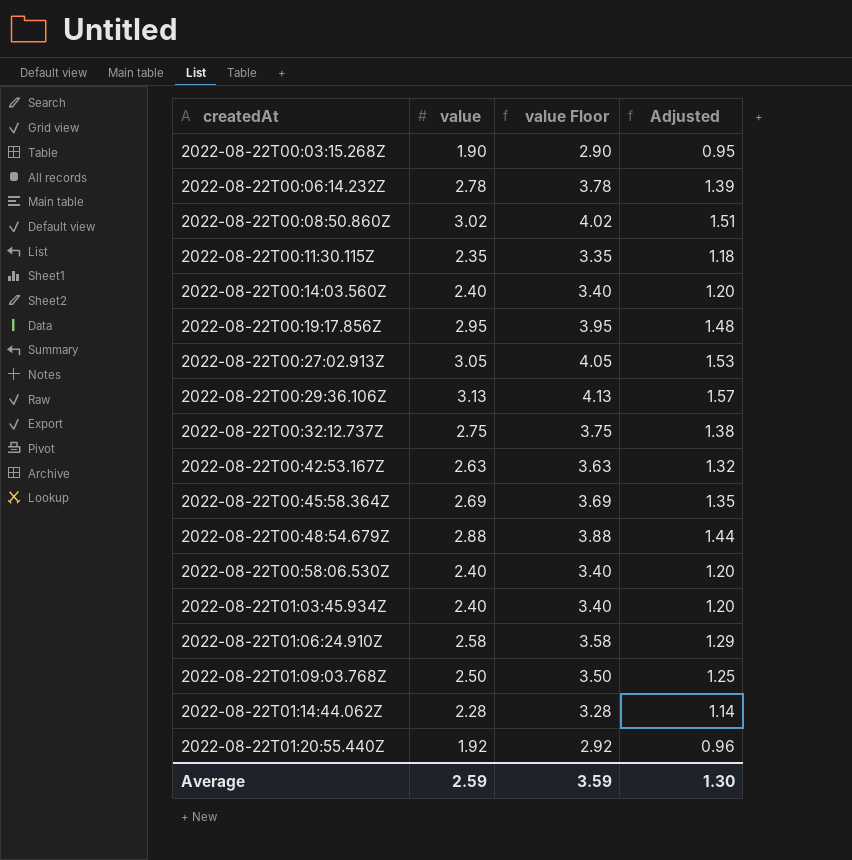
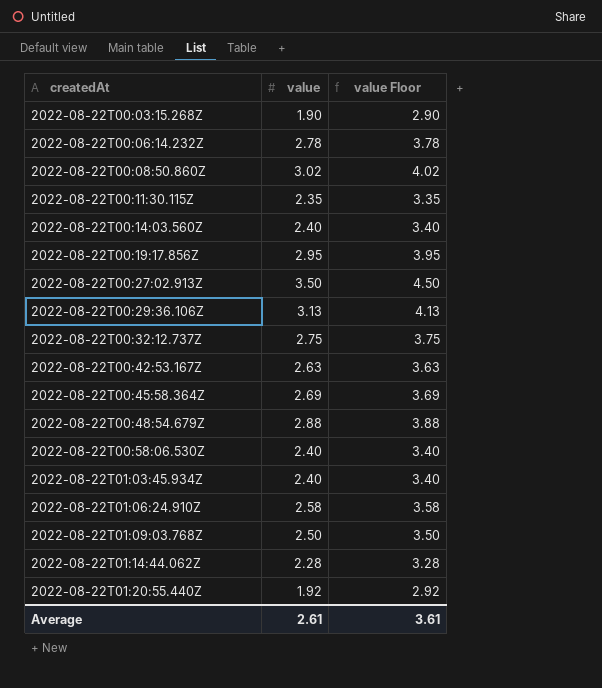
column Adjusted | formula: [value] * 0.5 -> none
2022-08-22T00:27:02.913Z | value: 3.05 -> 3.50
2022-08-22T00:27:02.913Z | value Floor: 4.05 -> 4.50
Average | value: 2.59 -> 2.61
Average | value Floor: 3.59 -> 3.61

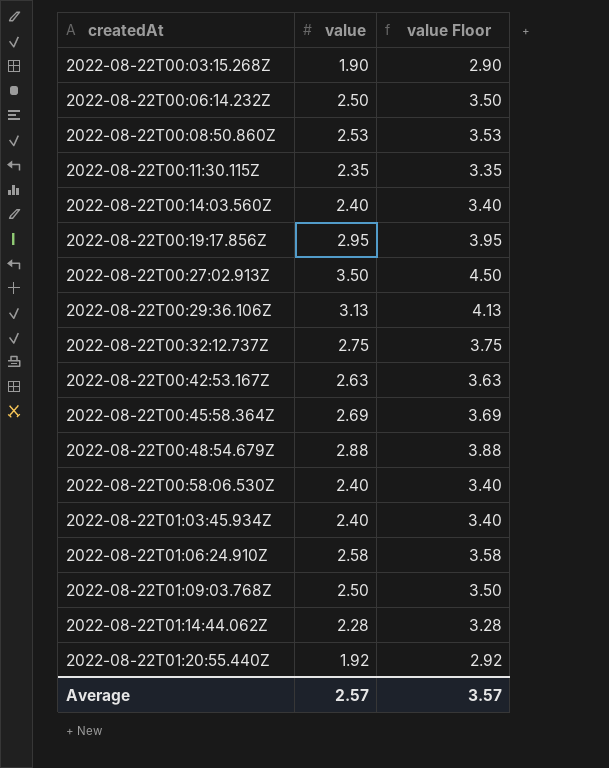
2022-08-22T00:06:14.232Z | value: 2.78 -> 2.50
2022-08-22T00:06:14.232Z | value Floor: 3.78 -> 3.50
2022-08-22T00:08:50.860Z | value: 3.02 -> 2.53
2022-08-22T00:08:50.860Z | value Floor: 4.02 -> 3.53
Average | value: 2.61 -> 2.57
Average | value Floor: 3.61 -> 3.57

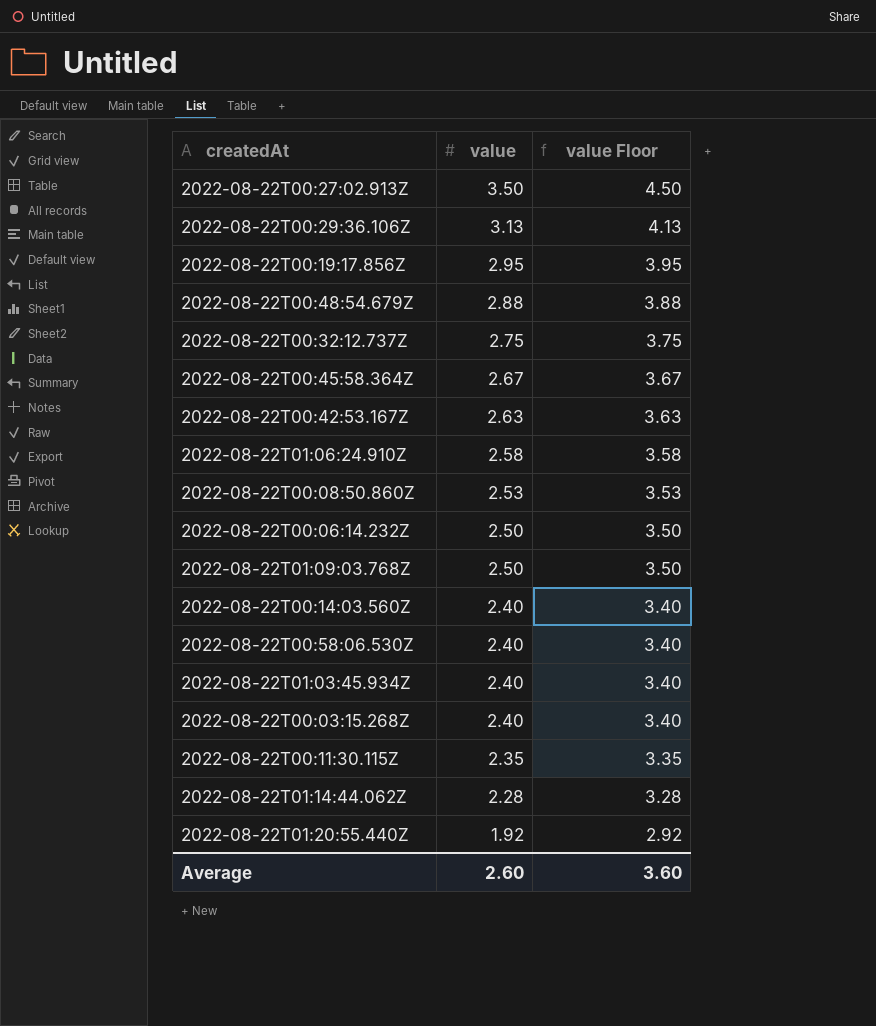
row order: createdAt ascending -> value descending
2022-08-22T00:45:58.364Z | value: 2.69 -> 2.67
2022-08-22T00:45:58.364Z | value Floor: 3.69 -> 3.67
2022-08-22T00:03:15.268Z | value: 1.90 -> 2.40
2022-08-22T00:03:15.268Z | value Floor: 2.90 -> 3.40
Average | value: 2.57 -> 2.60
Average | value Floor: 3.57 -> 3.60

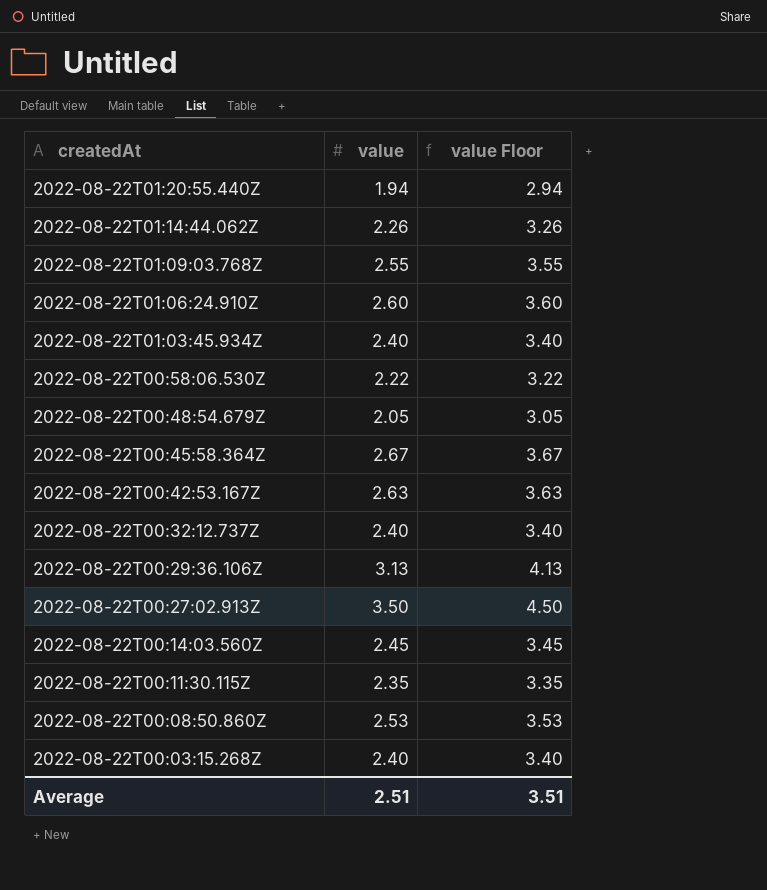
row order: value descending -> createdAt descending
row 2022-08-22T00:19:17.856Z: 2.95 | 3.95 -> none
row 2022-08-22T00:06:14.232Z: 2.50 | 3.50 -> none
2022-08-22T01:20:55.440Z | value: 1.92 -> 1.94
2022-08-22T01:20:55.440Z | value Floor: 2.92 -> 2.94
2022-08-22T01:14:44.062Z | value: 2.28 -> 2.26
2022-08-22T01:14:44.062Z | value Floor: 3.28 -> 3.26
2022-08-22T01:09:03.768Z | value: 2.50 -> 2.55
2022-08-22T01:09:03.768Z | value Floor: 3.50 -> 3.55
2022-08-22T01:06:24.910Z | value: 2.58 -> 2.60
2022-08-22T01:06:24.910Z | value Floor: 3.58 -> 3.60
2022-08-22T00:58:06.530Z | value: 2.40 -> 2.22
2022-08-22T00:58:06.530Z | value Floor: 3.40 -> 3.22
2022-08-22T00:48:54.679Z | value: 2.88 -> 2.05
2022-08-22T00:48:54.679Z | value Floor: 3.88 -> 3.05
2022-08-22T00:32:12.737Z | value: 2.75 -> 2.40
2022-08-22T00:32:12.737Z | value Floor: 3.75 -> 3.40
2022-08-22T00:14:03.560Z | value: 2.40 -> 2.45
2022-08-22T00:14:03.560Z | value Floor: 3.40 -> 3.45
Average | value: 2.60 -> 2.51
Average | value Floor: 3.60 -> 3.51

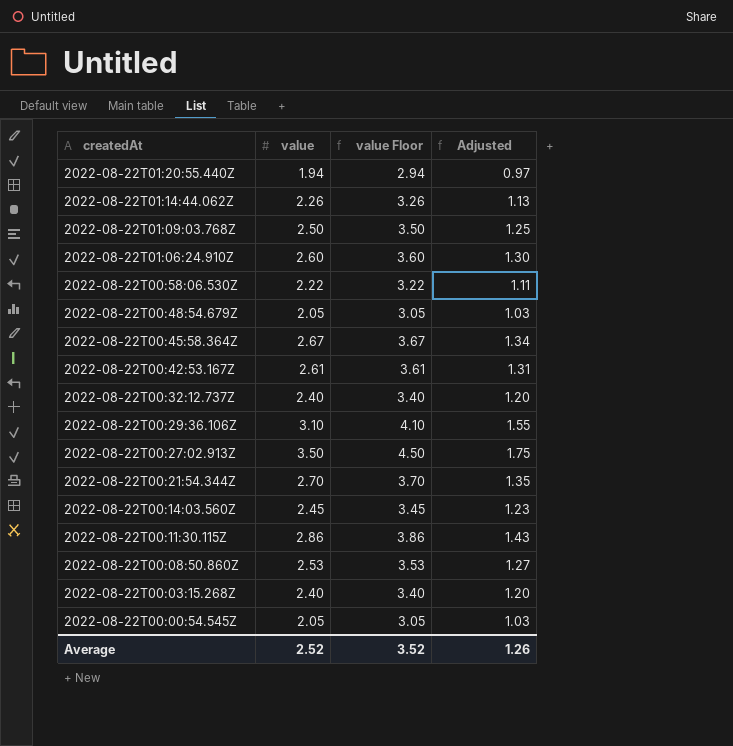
column Adjusted | formula: none -> [value] * 0.5
row 2022-08-22T01:03:45.934Z: 2.40 | 3.40 -> none
2022-08-22T01:09:03.768Z | value: 2.55 -> 2.50
2022-08-22T01:09:03.768Z | value Floor: 3.55 -> 3.50
2022-08-22T00:42:53.167Z | value: 2.63 -> 2.61
2022-08-22T00:42:53.167Z | value Floor: 3.63 -> 3.61
2022-08-22T00:29:36.106Z | value: 3.13 -> 3.10
2022-08-22T00:29:36.106Z | value Floor: 4.13 -> 4.10
row 2022-08-22T00:21:54.344Z: none -> 2.70 | 3.70 | 1.35
2022-08-22T00:11:30.115Z | value: 2.35 -> 2.86
2022-08-22T00:11:30.115Z | value Floor: 3.35 -> 3.86
row 2022-08-22T00:00:54.545Z: none -> 2.05 | 3.05 | 1.03
Average | value: 2.51 -> 2.52
Average | value Floor: 3.51 -> 3.52

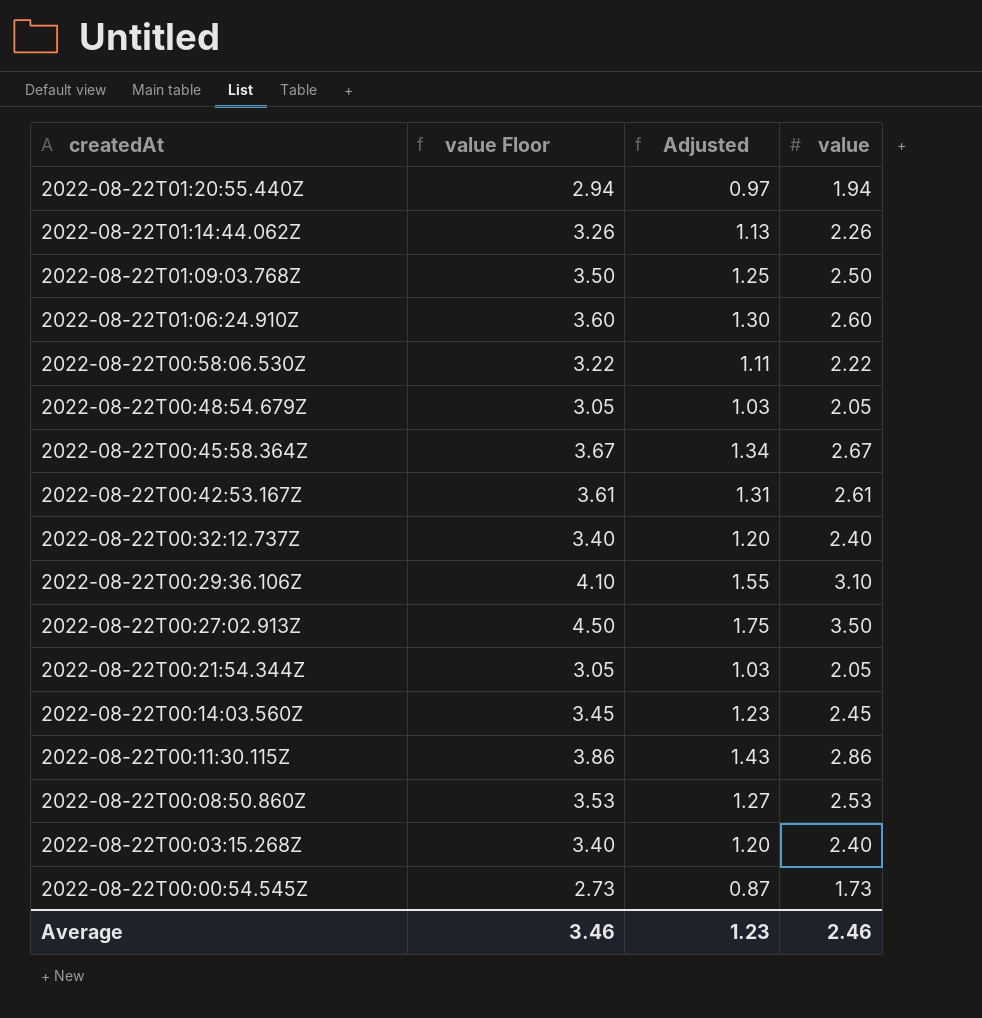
column value | position: 2 -> 4
2022-08-22T00:21:54.344Z | value Floor: 3.70 -> 3.05
2022-08-22T00:21:54.344Z | Adjusted: 1.35 -> 1.03
2022-08-22T00:21:54.344Z | value: 2.70 -> 2.05
2022-08-22T00:00:54.545Z | value Floor: 3.05 -> 2.73
2022-08-22T00:00:54.545Z | Adjusted: 1.03 -> 0.87
2022-08-22T00:00:54.545Z | value: 2.05 -> 1.73
Average | value Floor: 3.52 -> 3.46
Average | Adjusted: 1.26 -> 1.23
Average | value: 2.52 -> 2.46

